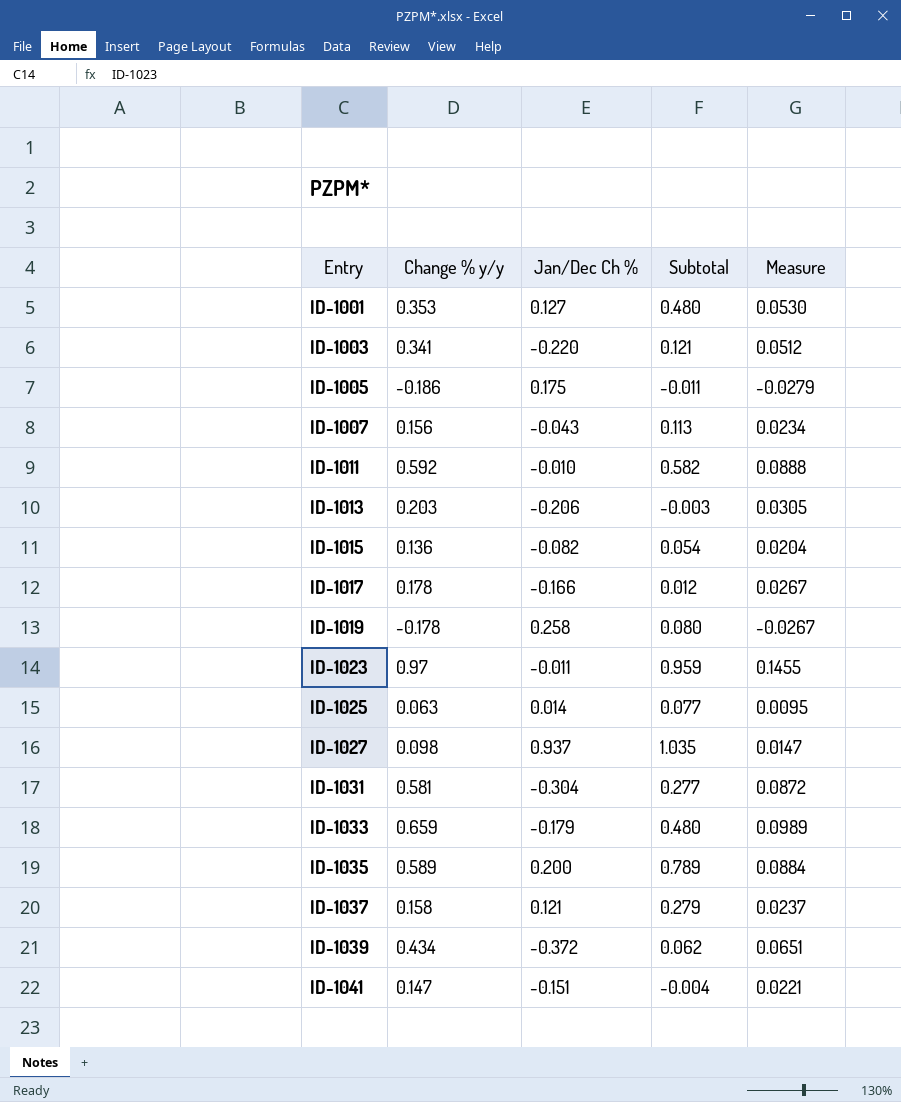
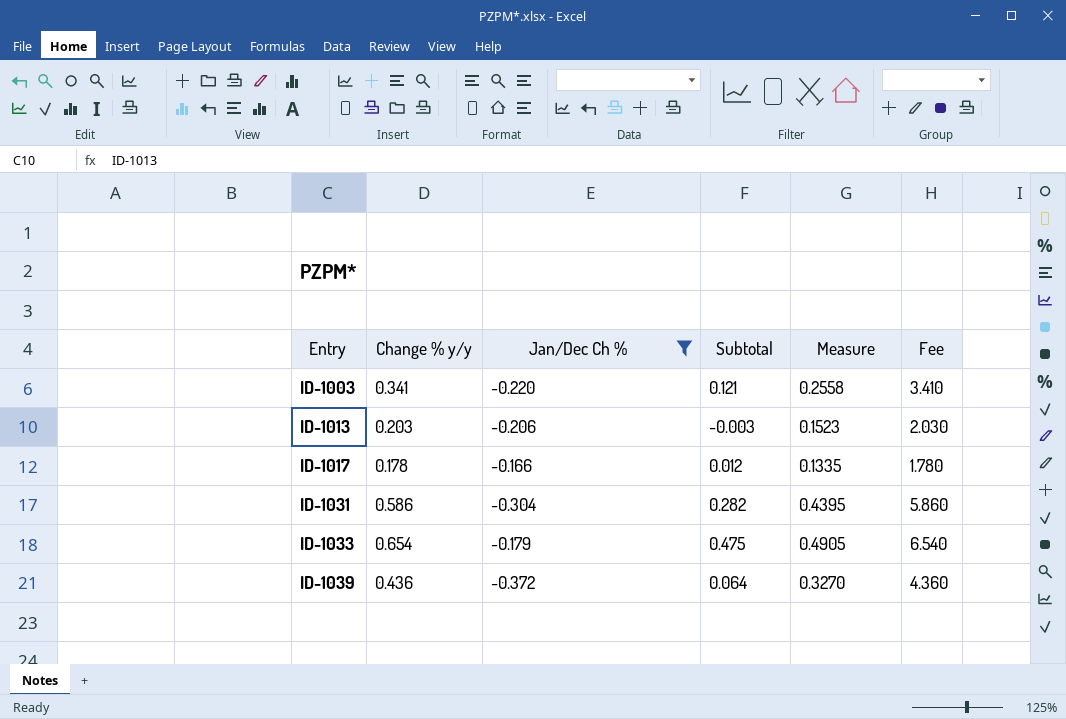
filter: none -> Jan/Dec Ch % <= -0.166
column Measure | formula: [Change % y/y] * 0.15 -> [Change % y/y] * 0.75
column Fee | formula: none -> [Change % y/y] * 10
ID-1031 | Change % y/y: 0.581 -> 0.586
ID-1031 | Subtotal: 0.277 -> 0.282
ID-1033 | Change % y/y: 0.659 -> 0.654
ID-1033 | Subtotal: 0.480 -> 0.475
ID-1039 | Change % y/y: 0.434 -> 0.436
ID-1039 | Subtotal: 0.062 -> 0.064

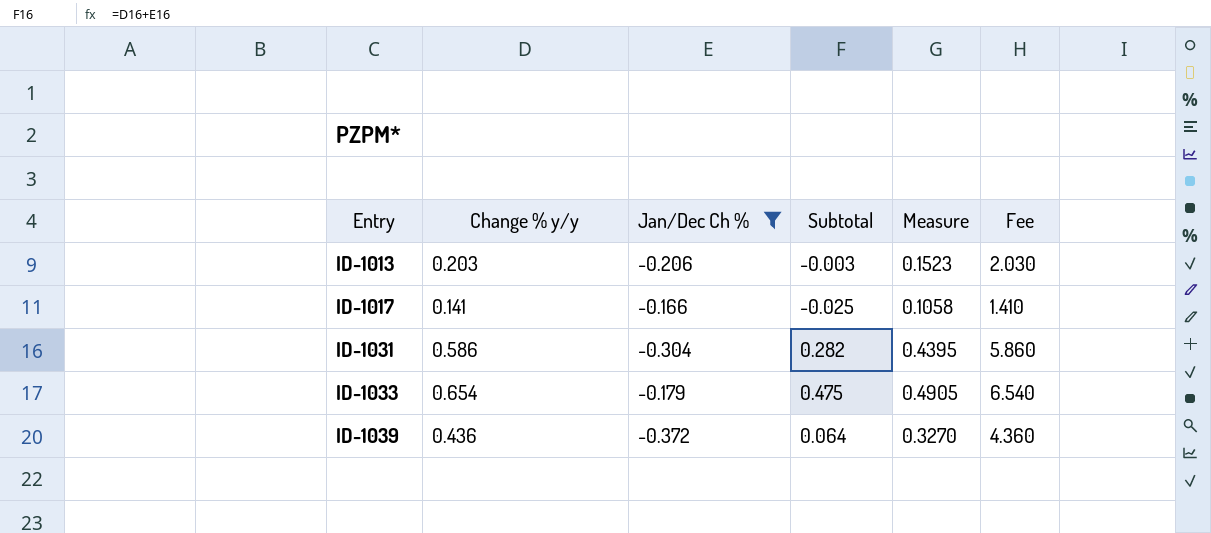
row ID-1003: 0.341 | -0.220 | 0.121 | 0.2558 | 3.410 -> none
ID-1017 | Change % y/y: 0.178 -> 0.141
ID-1017 | Subtotal: 0.012 -> -0.025
ID-1017 | Measure: 0.1335 -> 0.1058
ID-1017 | Fee: 1.780 -> 1.410

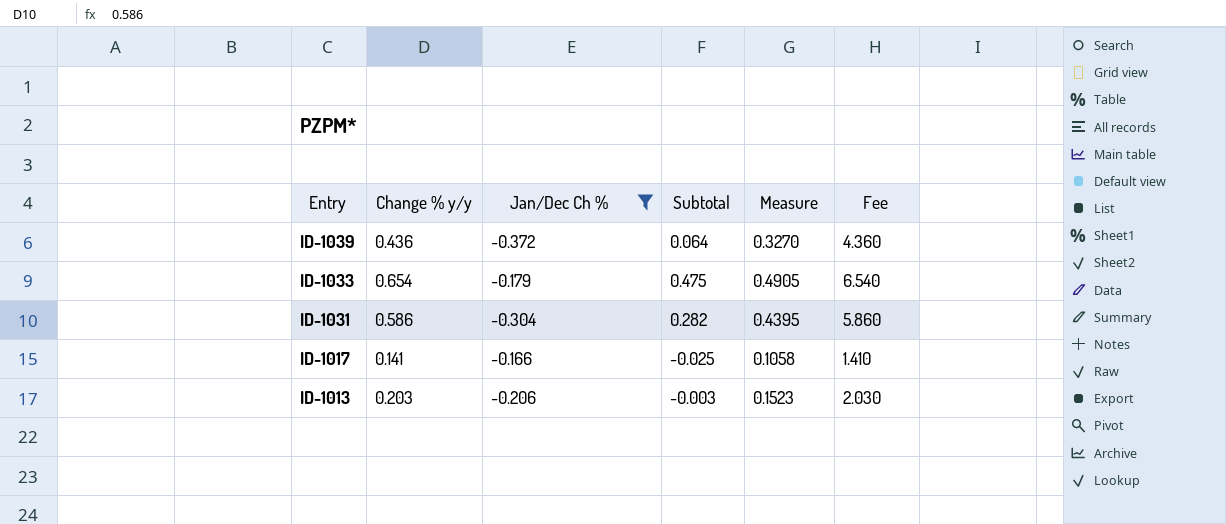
row order: Entry ascending -> Entry descending

